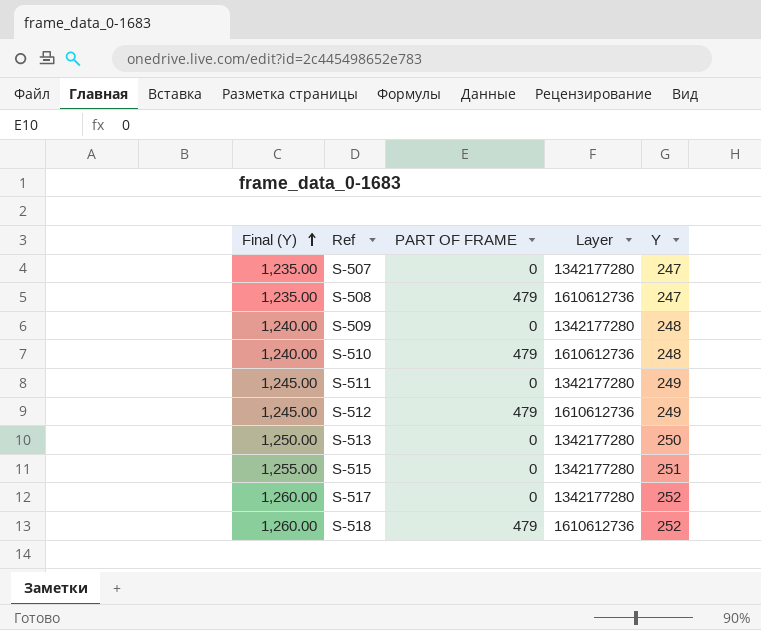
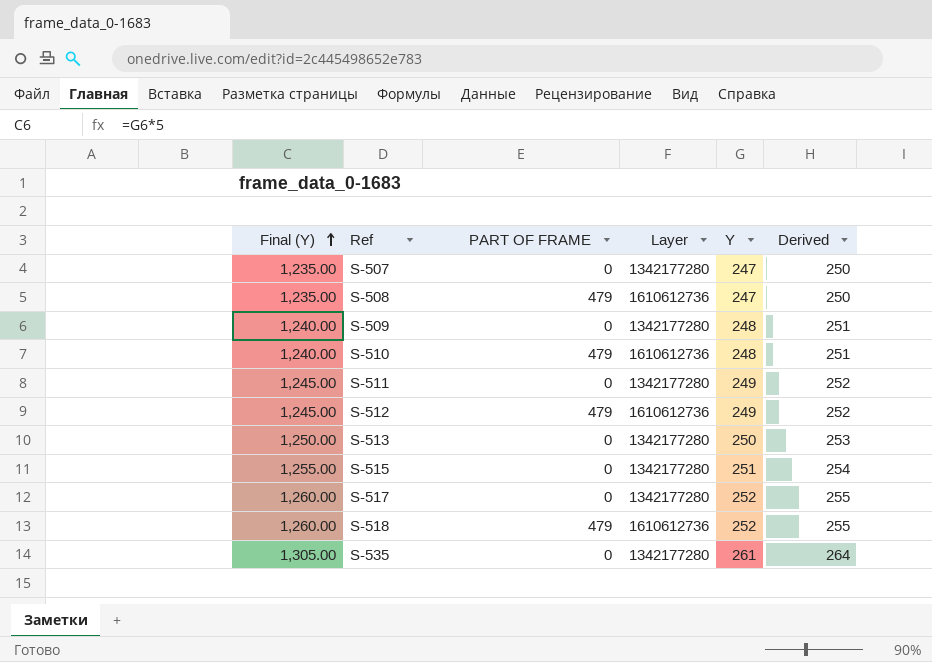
column Derived | formula: none -> [Y] + 3
row S-535: none -> 1,305.00 | 0 | 1342177280 | 261 | 264

